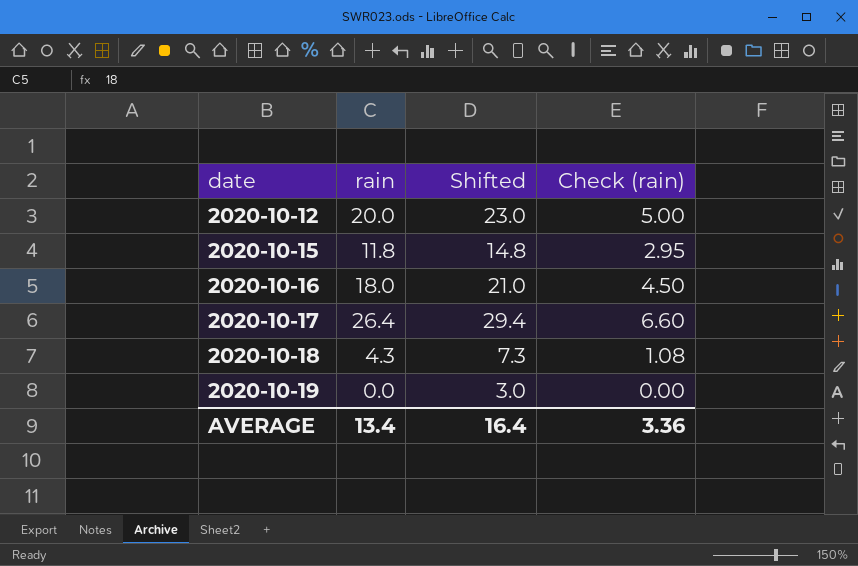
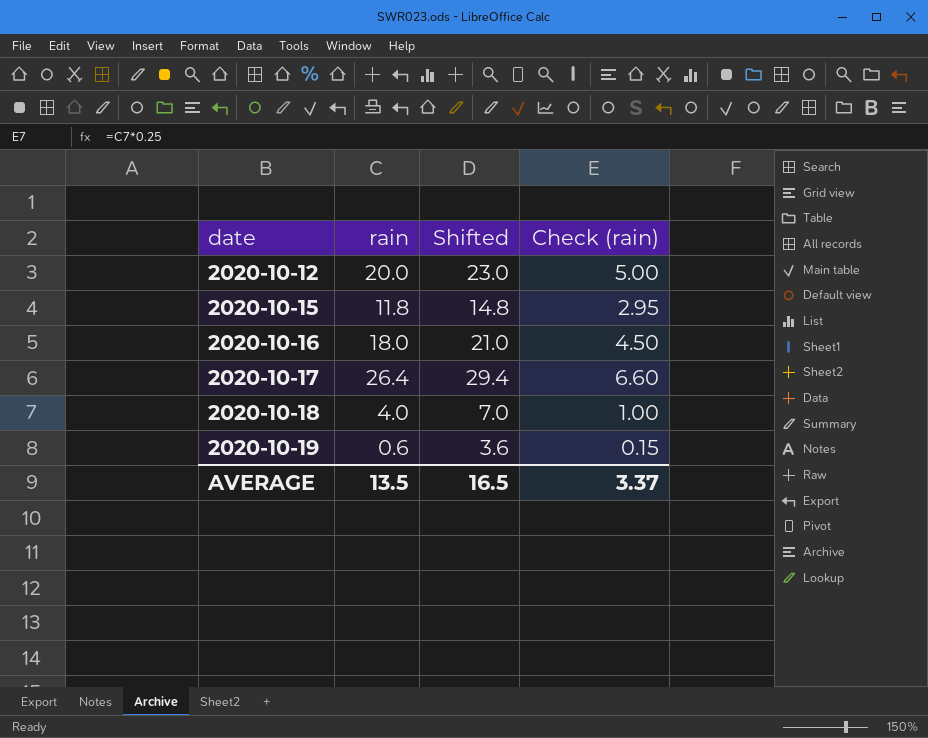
2020-10-18 | rain: 4.3 -> 4.0
2020-10-18 | Shifted: 7.3 -> 7.0
2020-10-18 | Check (rain): 1.08 -> 1.00
2020-10-19 | rain: 0.0 -> 0.6
2020-10-19 | Shifted: 3.0 -> 3.6
2020-10-19 | Check (rain): 0.00 -> 0.15
AVERAGE | rain: 13.4 -> 13.5
AVERAGE | Shifted: 16.4 -> 16.5
AVERAGE | Check (rain): 3.36 -> 3.37

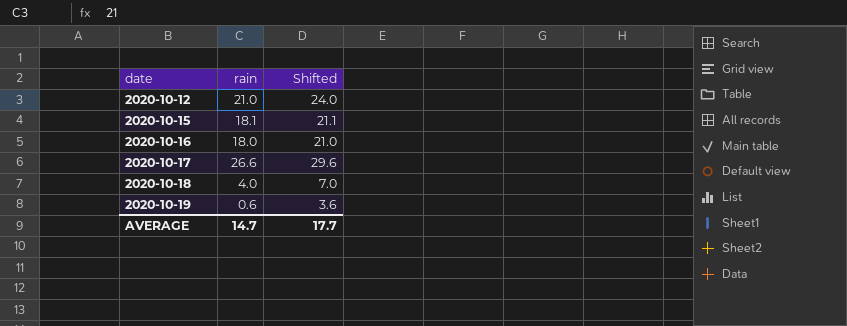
column Check (rain) | formula: [rain] * 0.25 -> none
2020-10-12 | rain: 20.0 -> 21.0
2020-10-12 | Shifted: 23.0 -> 24.0
2020-10-15 | rain: 11.8 -> 18.1
2020-10-15 | Shifted: 14.8 -> 21.1
2020-10-17 | rain: 26.4 -> 26.6
2020-10-17 | Shifted: 29.4 -> 29.6
AVERAGE | rain: 13.5 -> 14.7
AVERAGE | Shifted: 16.5 -> 17.7

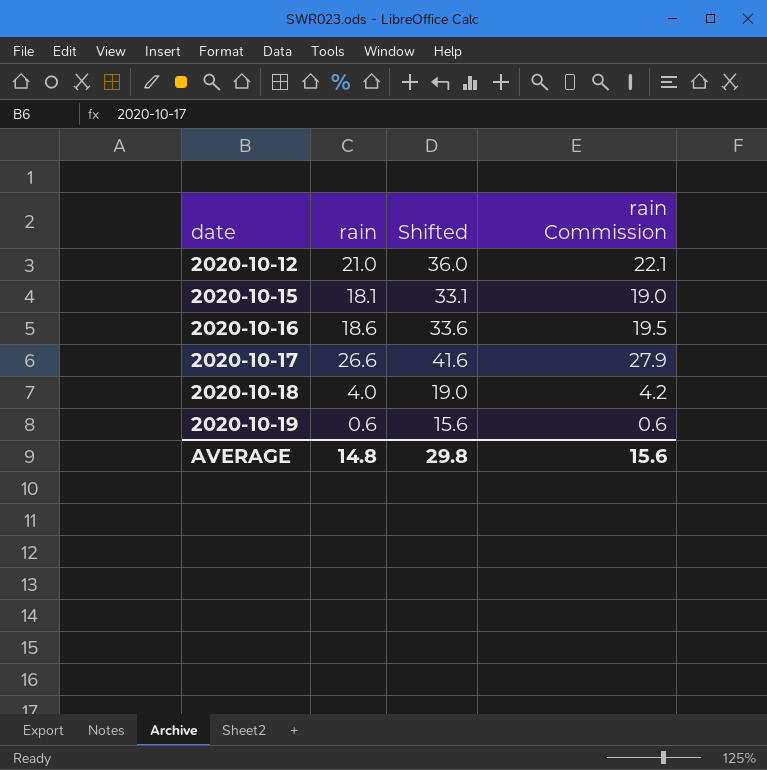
column Shifted | formula: [rain] + 3 -> [rain] + 15
column rain Commission | formula: none -> [rain] * 1.05
2020-10-16 | rain: 18.0 -> 18.6
AVERAGE | rain: 14.7 -> 14.8
AVERAGE | Shifted: 17.7 -> 29.8

